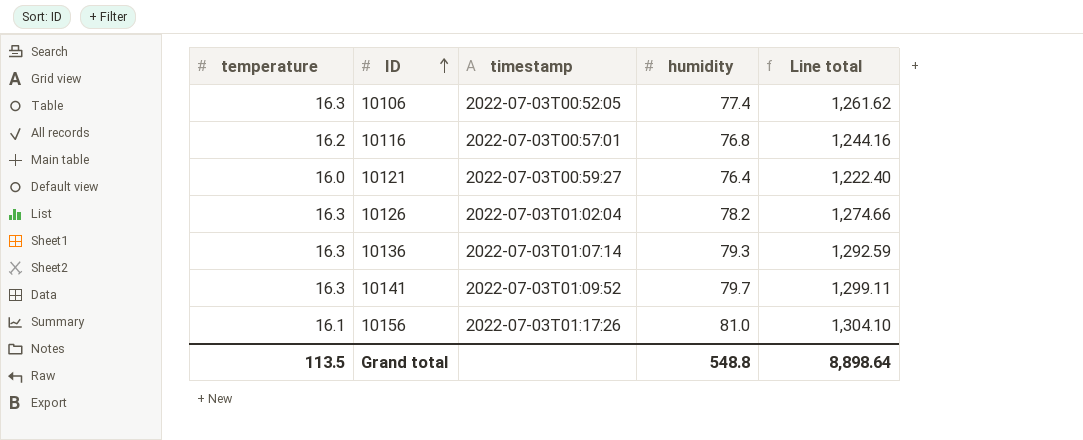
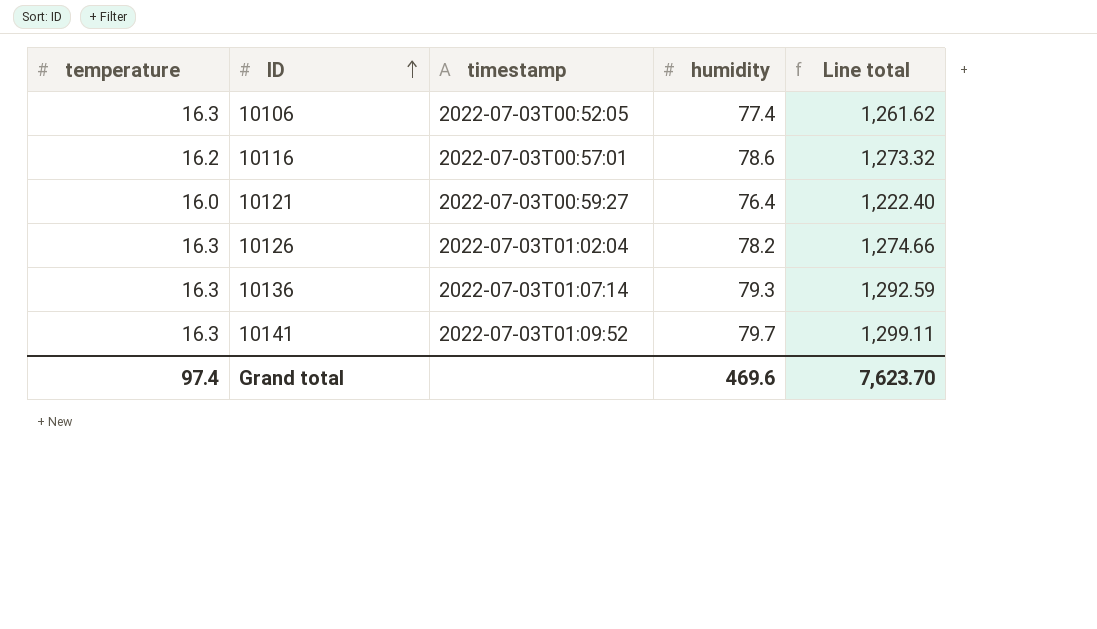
row 10156: 16.1 | 2022-07-03T01:17:26 | 81.0 | 1,304.10 -> none
10116 | humidity: 76.8 -> 78.6
10116 | Line total: 1,244.16 -> 1,273.32
Grand total | temperature: 113.5 -> 97.4
Grand total | humidity: 548.8 -> 469.6
Grand total | Line total: 8,898.64 -> 7,623.70

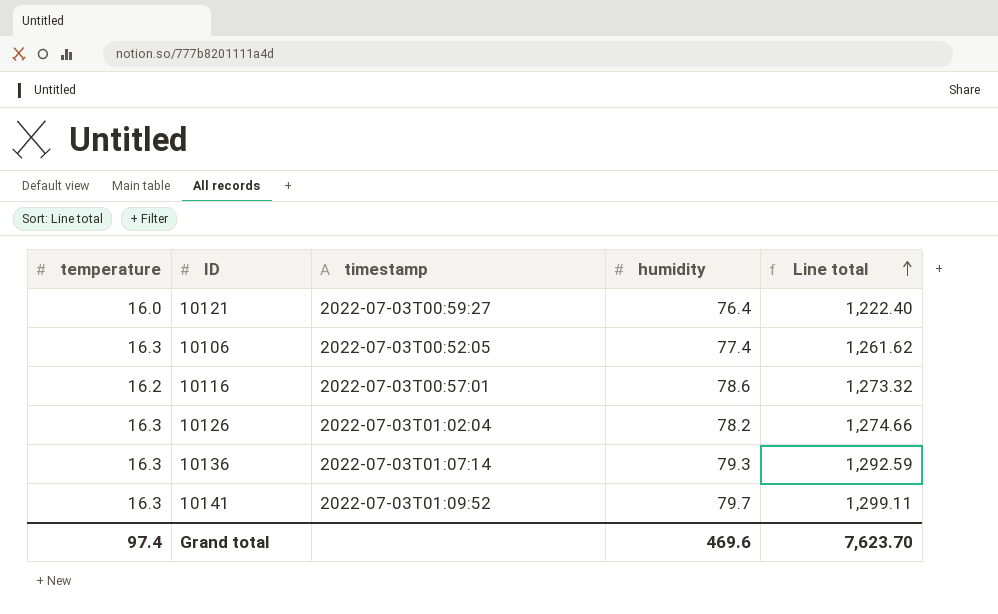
row order: ID ascending -> Line total ascending

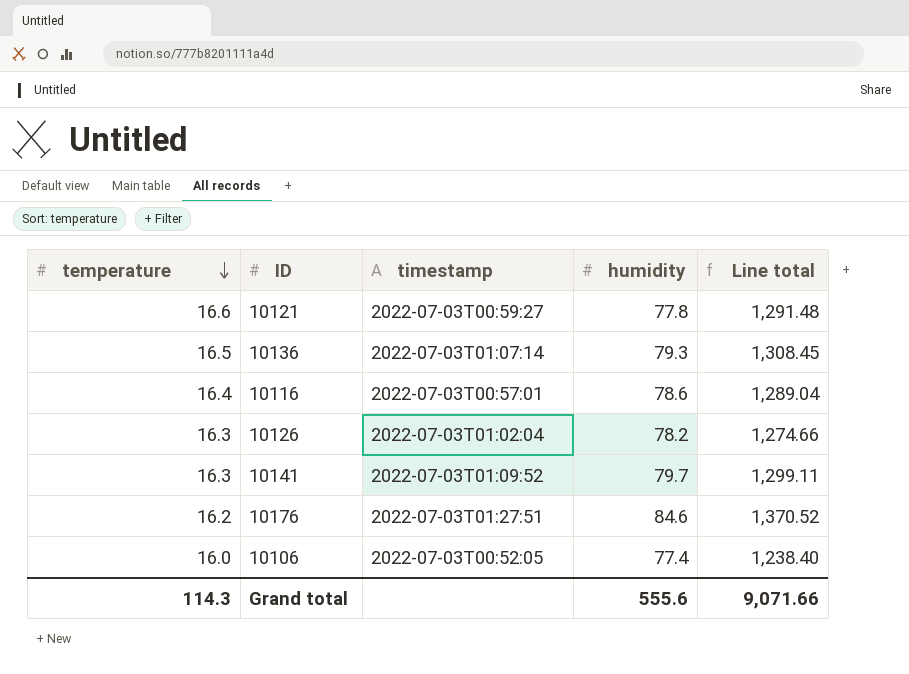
row order: Line total ascending -> temperature descending
10121 | temperature: 16.0 -> 16.6
10121 | humidity: 76.4 -> 77.8
10121 | Line total: 1,222.40 -> 1,291.48
10136 | temperature: 16.3 -> 16.5
10136 | Line total: 1,292.59 -> 1,308.45
10116 | temperature: 16.2 -> 16.4
10116 | Line total: 1,273.32 -> 1,289.04
row 10176: none -> 16.2 | 2022-07-03T01:27:51 | 84.6 | 1,370.52
10106 | temperature: 16.3 -> 16.0
10106 | Line total: 1,261.62 -> 1,238.40
Grand total | temperature: 97.4 -> 114.3
Grand total | humidity: 469.6 -> 555.6
Grand total | Line total: 7,623.70 -> 9,071.66

